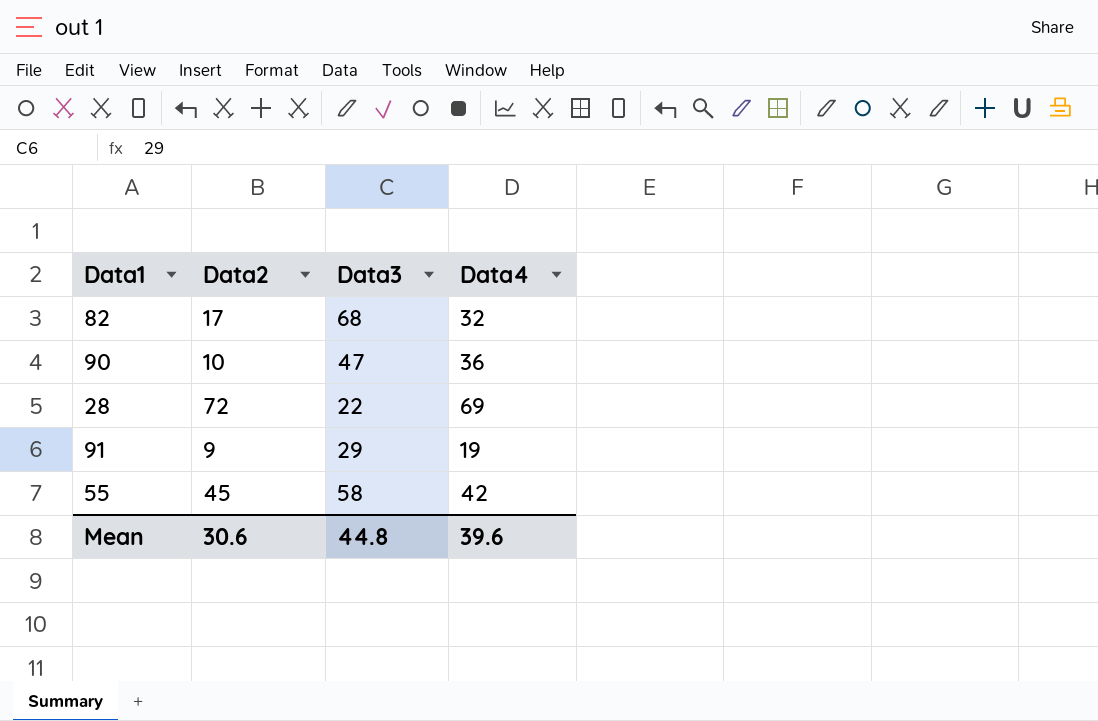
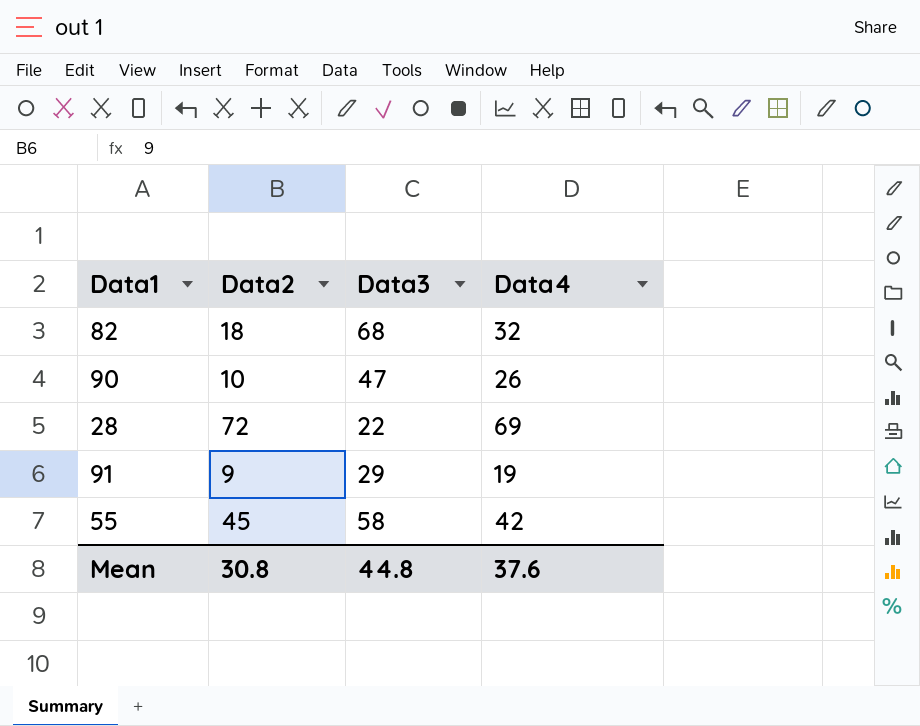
82 | Data2: 17 -> 18
90 | Data4: 36 -> 26
Mean | Data2: 30.6 -> 30.8
Mean | Data4: 39.6 -> 37.6

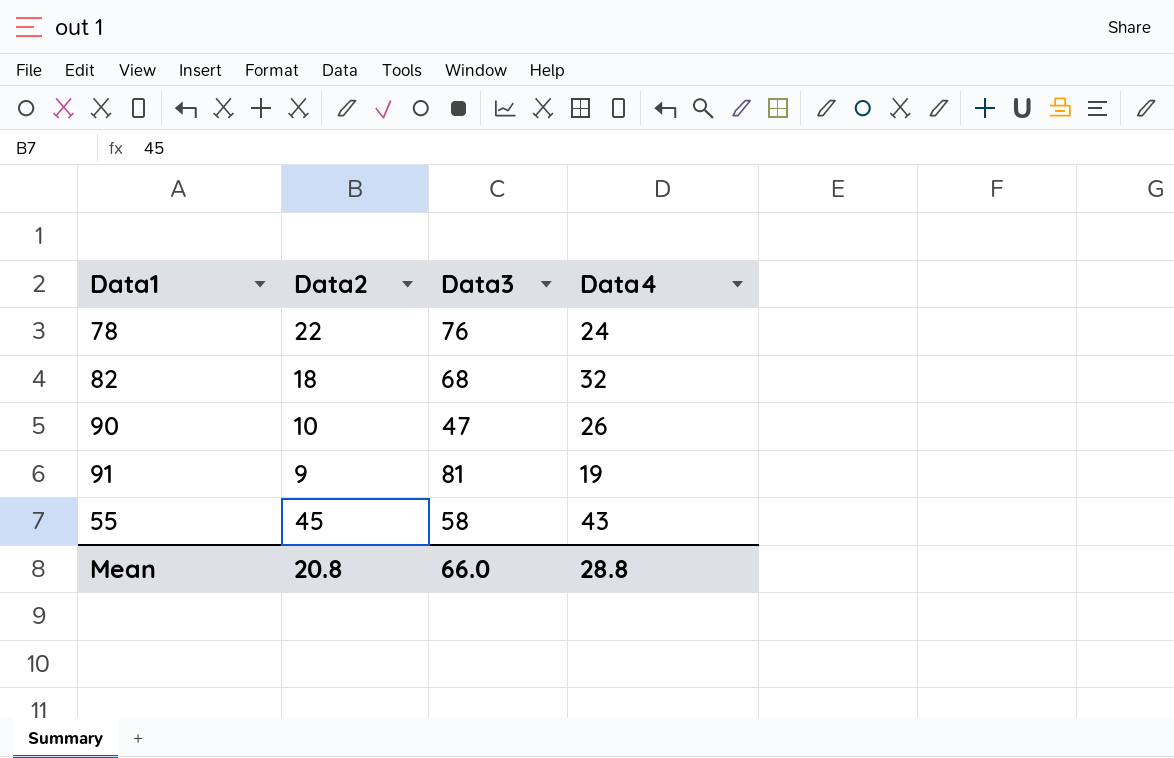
row 28: 72 | 22 | 69 -> none
row 78: none -> 22 | 76 | 24
91 | Data3: 29 -> 81
55 | Data4: 42 -> 43
Mean | Data2: 30.8 -> 20.8
Mean | Data3: 44.8 -> 66.0
Mean | Data4: 37.6 -> 28.8

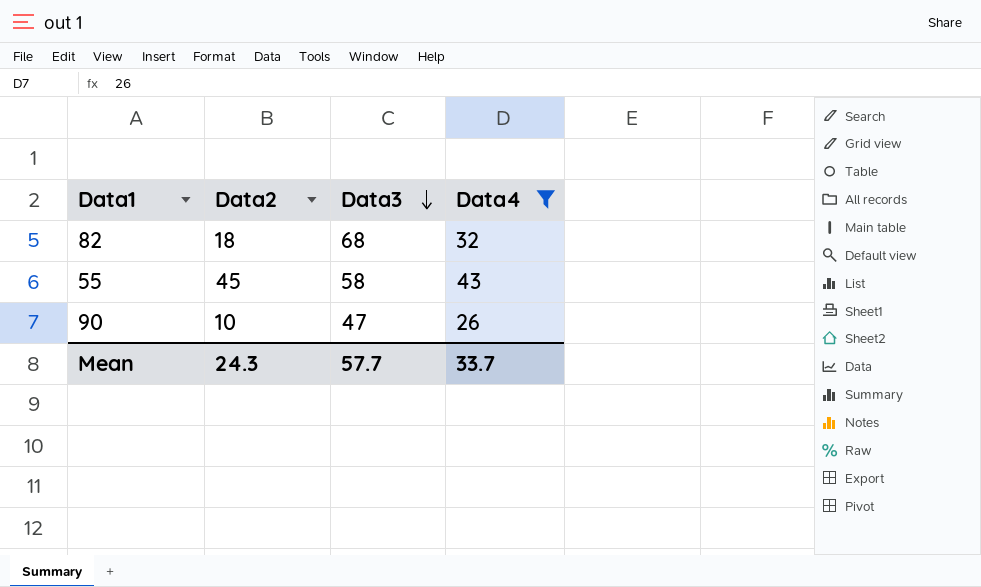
filter: none -> Data4 >= 26
row order: none -> Data3 descending
Mean | Data2: 20.8 -> 24.3
Mean | Data3: 66.0 -> 57.7
Mean | Data4: 28.8 -> 33.7

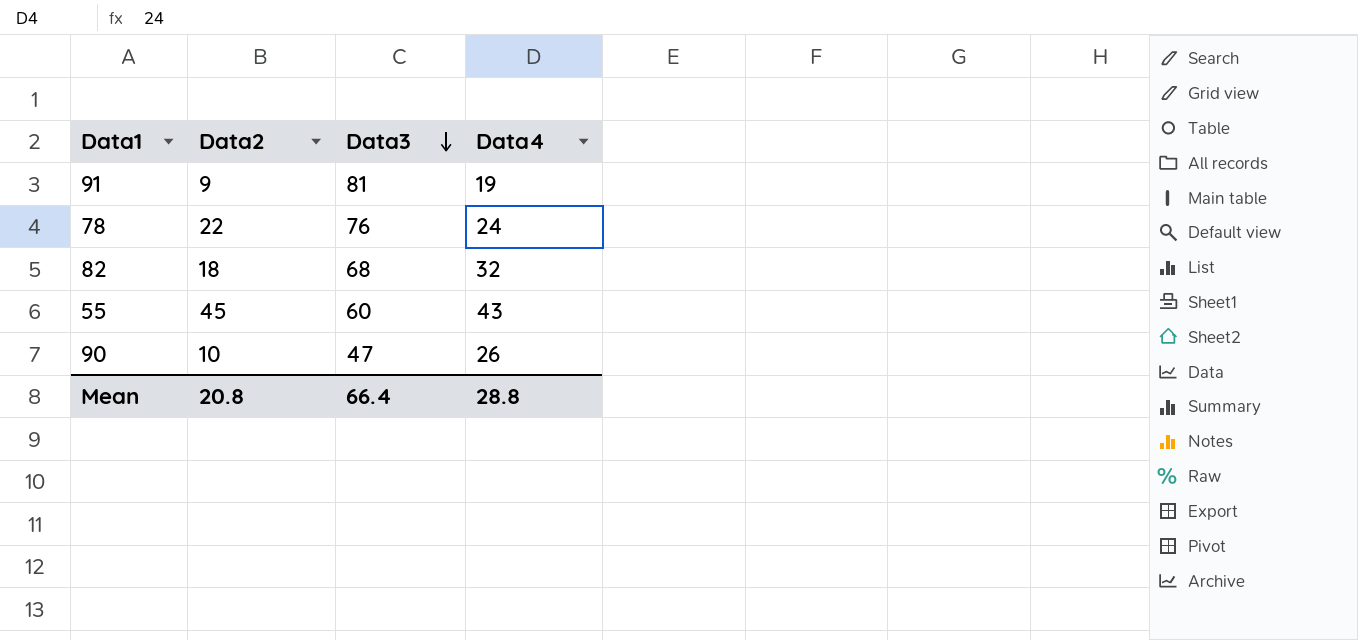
filter: Data4 >= 26 -> none
55 | Data3: 58 -> 60
Mean | Data2: 24.3 -> 20.8
Mean | Data3: 57.7 -> 66.4
Mean | Data4: 33.7 -> 28.8

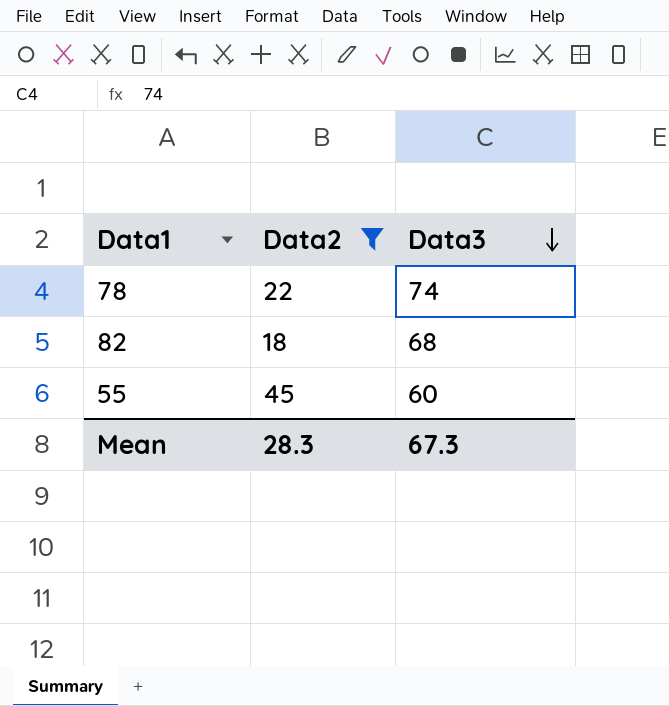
filter: none -> Data2 >= 18
column Data4 | position: 4 -> none
78 | Data3: 76 -> 74
Mean | Data2: 20.8 -> 28.3
Mean | Data3: 66.4 -> 67.3

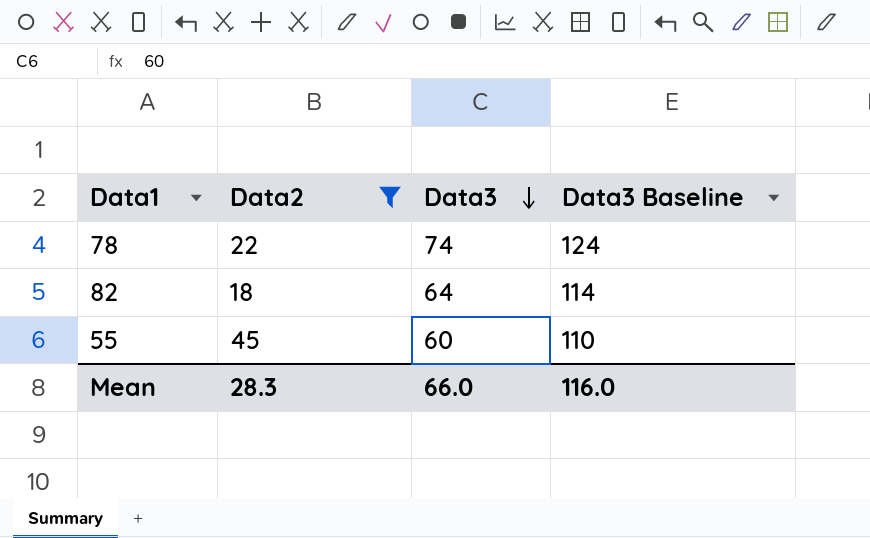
column Data3 Baseline | formula: none -> [Data3] + 50
82 | Data3: 68 -> 64
Mean | Data3: 67.3 -> 66.0

